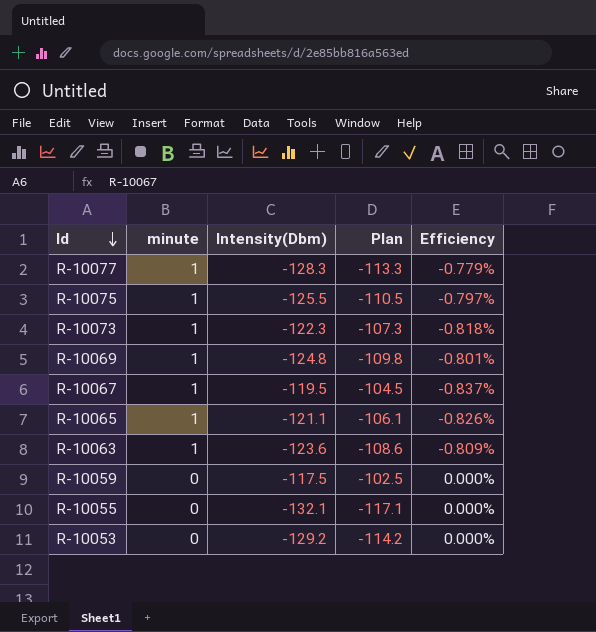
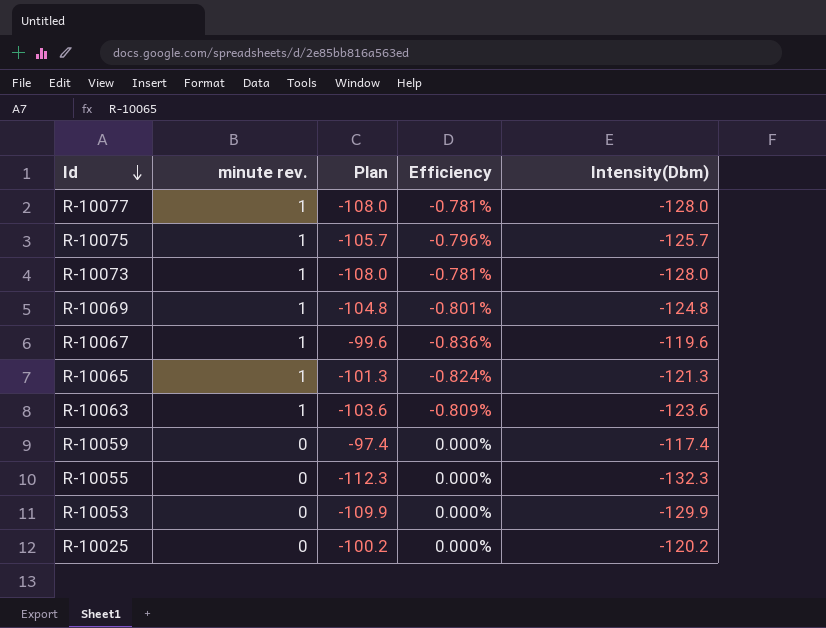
column name: minute -> minute rev.
column Plan | formula: [Intensity(Dbm)] + 15 -> [Intensity(Dbm)] + 20
column Intensity(Dbm) | position: 3 -> 5
R-10077 | Efficiency: -0.779% -> -0.781%
R-10077 | Intensity(Dbm): -128.3 -> -128.0
R-10075 | Efficiency: -0.797% -> -0.796%
R-10075 | Intensity(Dbm): -125.5 -> -125.7
R-10073 | Efficiency: -0.818% -> -0.781%
R-10073 | Intensity(Dbm): -122.3 -> -128.0
R-10067 | Efficiency: -0.837% -> -0.836%
R-10067 | Intensity(Dbm): -119.5 -> -119.6
R-10065 | Efficiency: -0.826% -> -0.824%
R-10065 | Intensity(Dbm): -121.1 -> -121.3
R-10059 | Intensity(Dbm): -117.5 -> -117.4
R-10055 | Intensity(Dbm): -132.1 -> -132.3
R-10053 | Intensity(Dbm): -129.2 -> -129.9
row R-10025: none -> 0 | -100.2 | 0.000% | -120.2

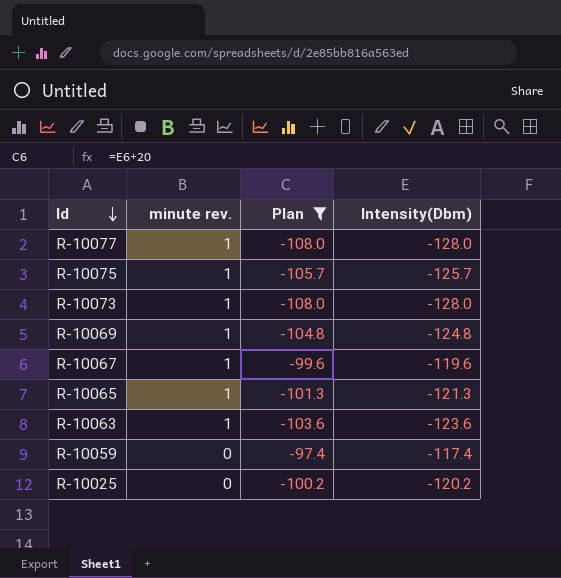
filter: none -> Plan >= -108.0
column Efficiency | formula: [minute rev.] / [Intensity(Dbm)] -> none

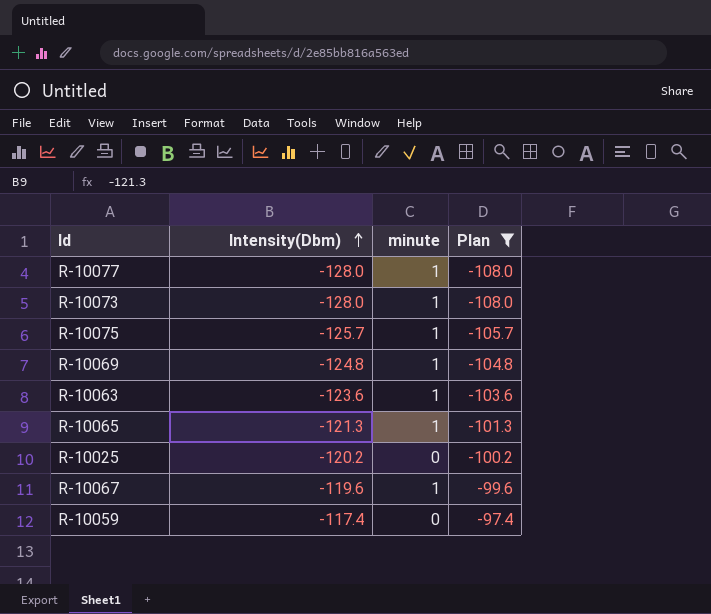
row order: Id descending -> Intensity(Dbm) ascending
column Intensity(Dbm) | position: 4 -> 2
column name: minute rev. -> minute

